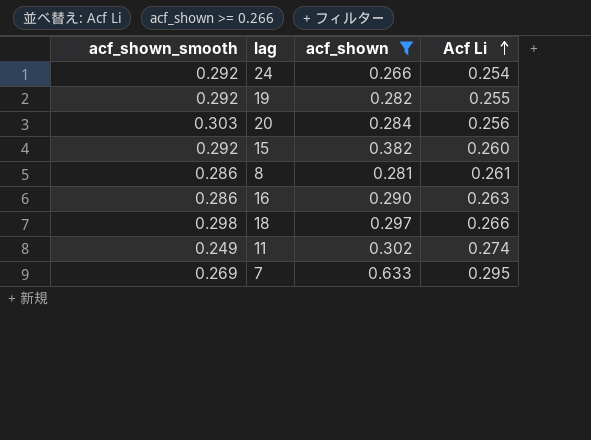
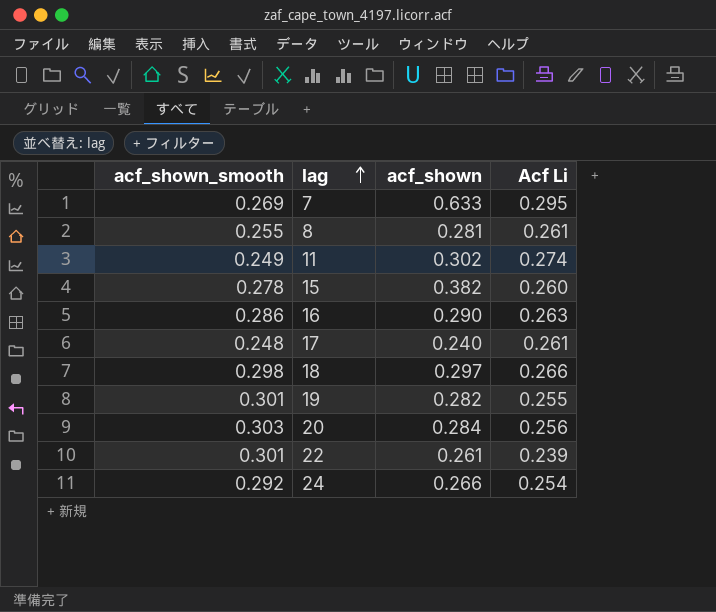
filter: acf_shown >= 0.266 -> none
row order: Acf Li ascending -> lag ascending
8 | acf_shown_smooth: 0.286 -> 0.255
15 | acf_shown_smooth: 0.292 -> 0.278
19 | acf_shown_smooth: 0.292 -> 0.301

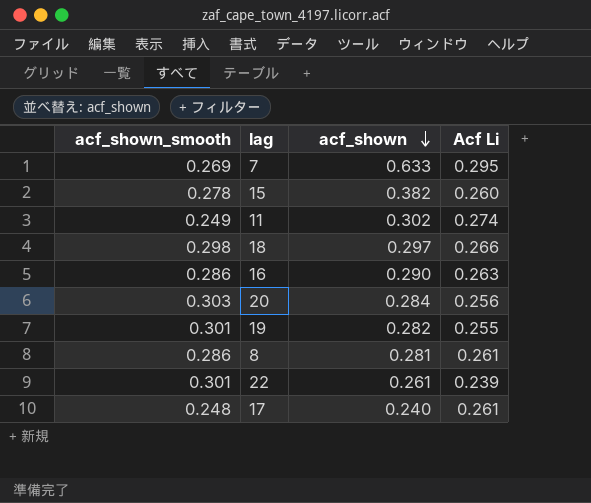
row order: lag ascending -> acf_shown descending
row 24: 0.292 | 0.266 | 0.254 -> none
8 | acf_shown_smooth: 0.255 -> 0.286

